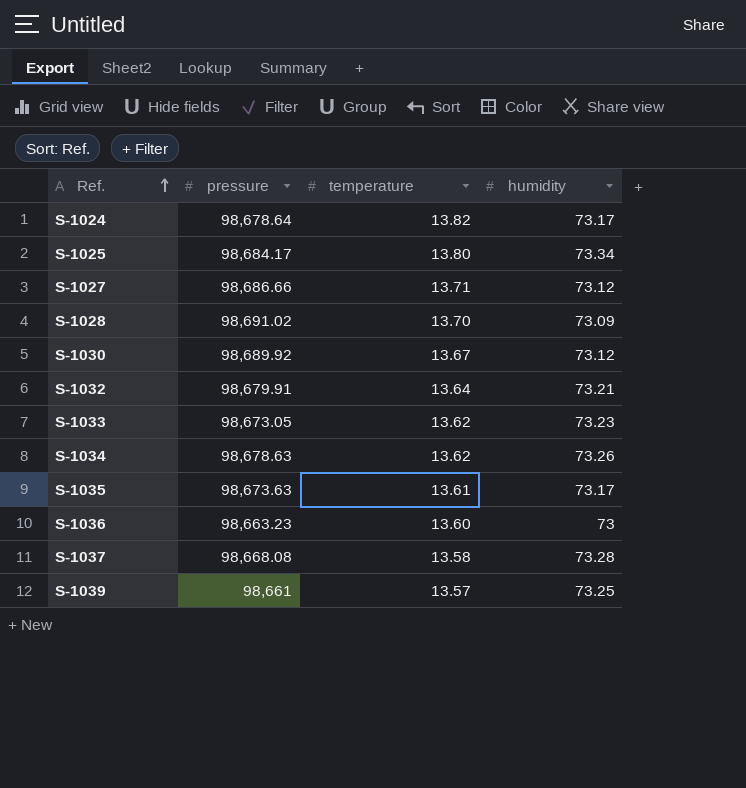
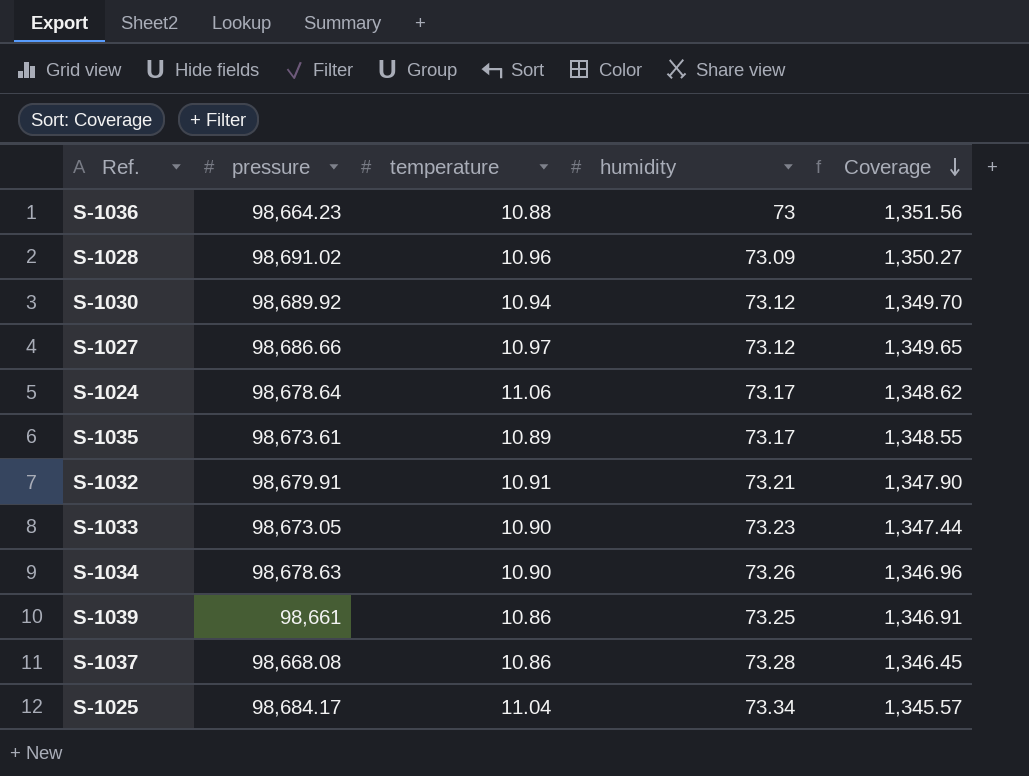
row order: Ref. ascending -> Coverage descending
column Coverage | formula: none -> [pressure] / [humidity]
S-1036 | pressure: 98,663.23 -> 98,664.23
S-1036 | temperature: 13.60 -> 10.88
S-1028 | temperature: 13.70 -> 10.96
S-1030 | temperature: 13.67 -> 10.94
S-1027 | temperature: 13.71 -> 10.97
S-1024 | temperature: 13.82 -> 11.06
S-1035 | pressure: 98,673.63 -> 98,673.61
S-1035 | temperature: 13.61 -> 10.89
S-1032 | temperature: 13.64 -> 10.91
S-1033 | temperature: 13.62 -> 10.90
S-1034 | temperature: 13.62 -> 10.90
S-1039 | temperature: 13.57 -> 10.86
S-1037 | temperature: 13.58 -> 10.86
S-1025 | temperature: 13.80 -> 11.04

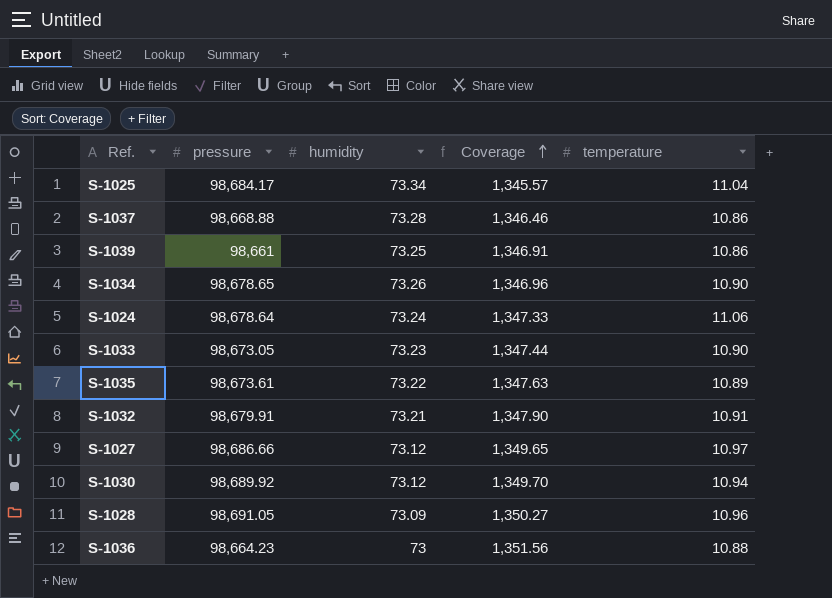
row order: Coverage descending -> Coverage ascending
column temperature | position: 3 -> 5
S-1037 | pressure: 98,668.08 -> 98,668.88
S-1037 | Coverage: 1,346.45 -> 1,346.46
S-1034 | pressure: 98,678.63 -> 98,678.65
S-1024 | humidity: 73.17 -> 73.24
S-1024 | Coverage: 1,348.62 -> 1,347.33
S-1035 | humidity: 73.17 -> 73.22
S-1035 | Coverage: 1,348.55 -> 1,347.63
S-1028 | pressure: 98,691.02 -> 98,691.05

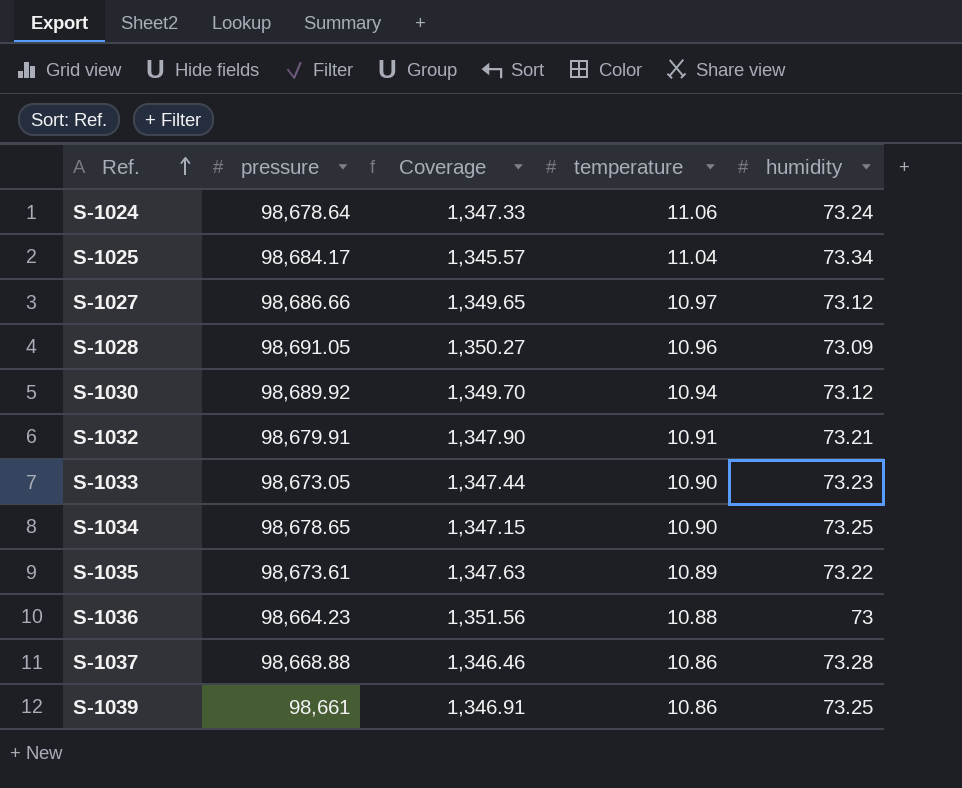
row order: Coverage ascending -> Ref. ascending
column humidity | position: 3 -> 5
S-1034 | Coverage: 1,346.96 -> 1,347.15
S-1034 | humidity: 73.26 -> 73.25

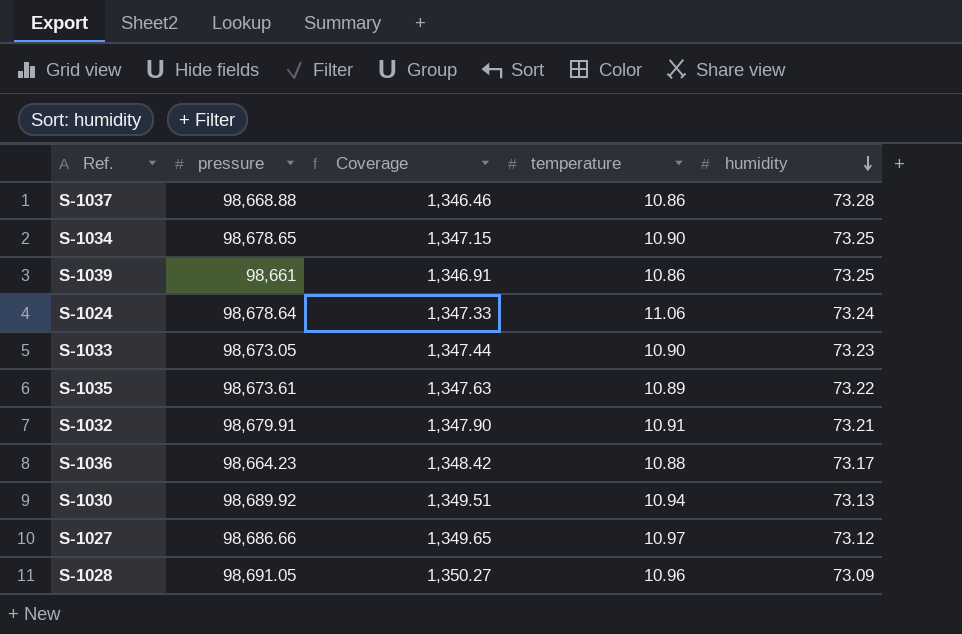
row order: Ref. ascending -> humidity descending
row S-1025: 98,684.17 | 1,345.57 | 11.04 | 73.34 -> none
S-1036 | Coverage: 1,351.56 -> 1,348.42
S-1036 | humidity: 73 -> 73.17
S-1030 | Coverage: 1,349.70 -> 1,349.51
S-1030 | humidity: 73.12 -> 73.13

